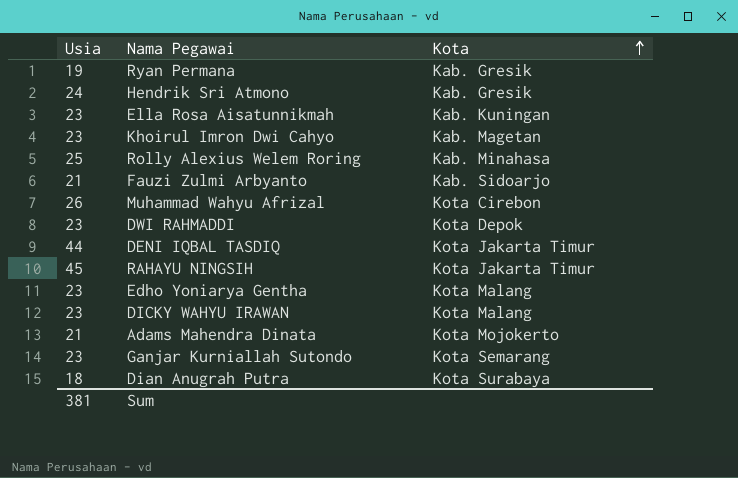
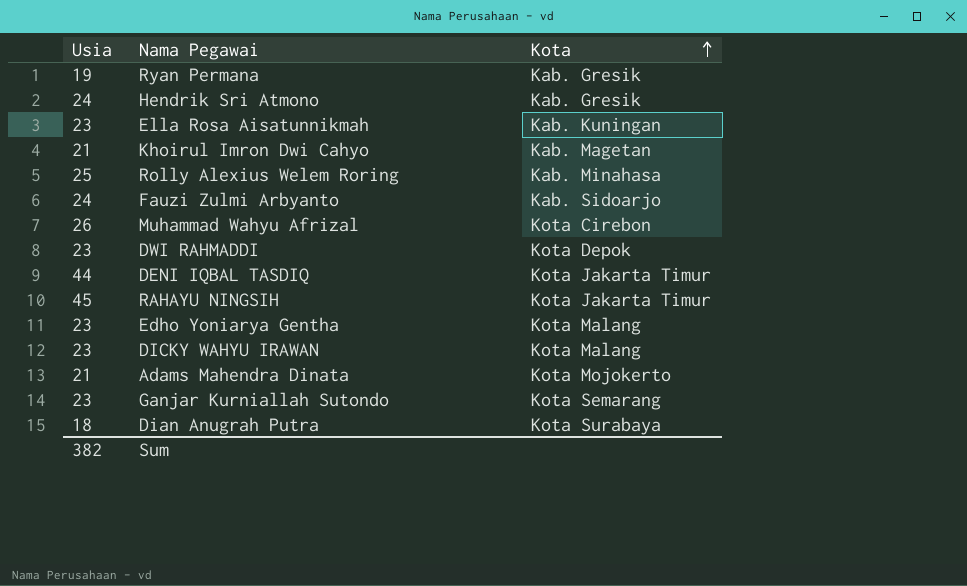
Khoirul Imron Dwi Cahyo | Usia: 23 -> 21
Fauzi Zulmi Arbyanto | Usia: 21 -> 24
Sum | Usia: 381 -> 382

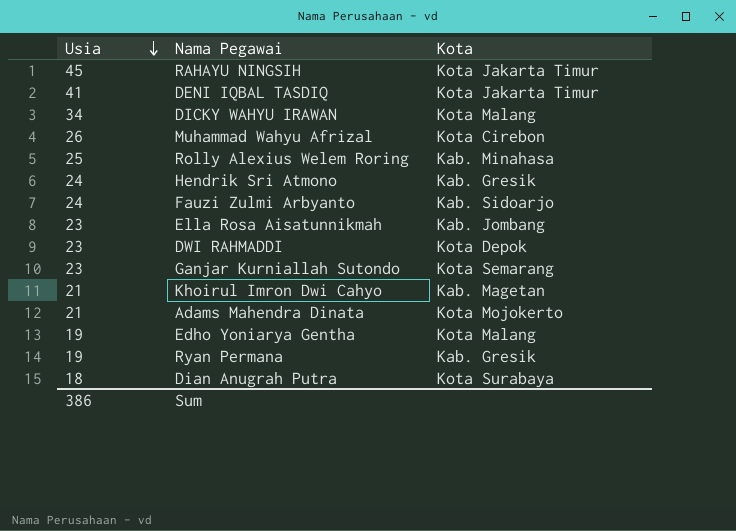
row order: Kota ascending -> Usia descending
DENI IQBAL TASDIQ | Usia: 44 -> 41
DICKY WAHYU IRAWAN | Usia: 23 -> 34
Ella Rosa Aisatunnikmah | Kota: Kab. Kuningan -> Kab. Jombang
Edho Yoniarya Gentha | Usia: 23 -> 19
Sum | Usia: 382 -> 386

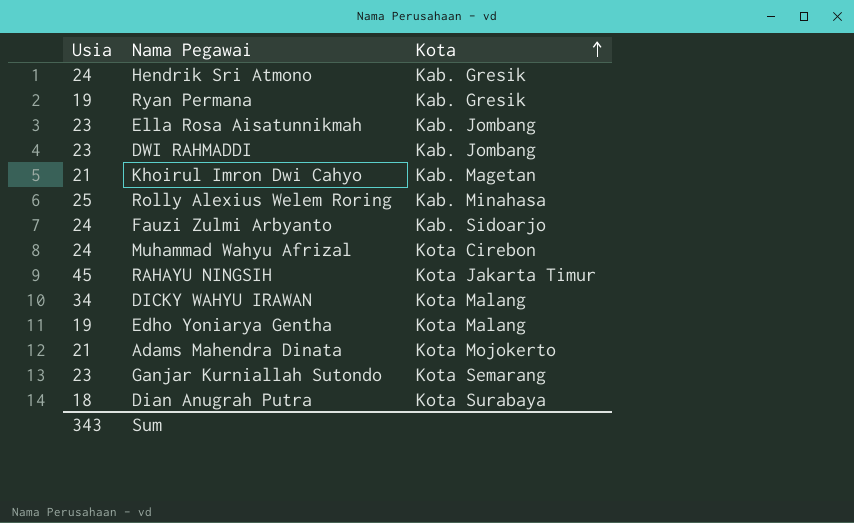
row order: Usia descending -> Kota ascending
row DENI IQBAL TASDIQ: 41 | Kota Jakarta Timur -> none
DWI RAHMADDI | Kota: Kota Depok -> Kab. Jombang
Muhammad Wahyu Afrizal | Usia: 26 -> 24
Sum | Usia: 386 -> 343

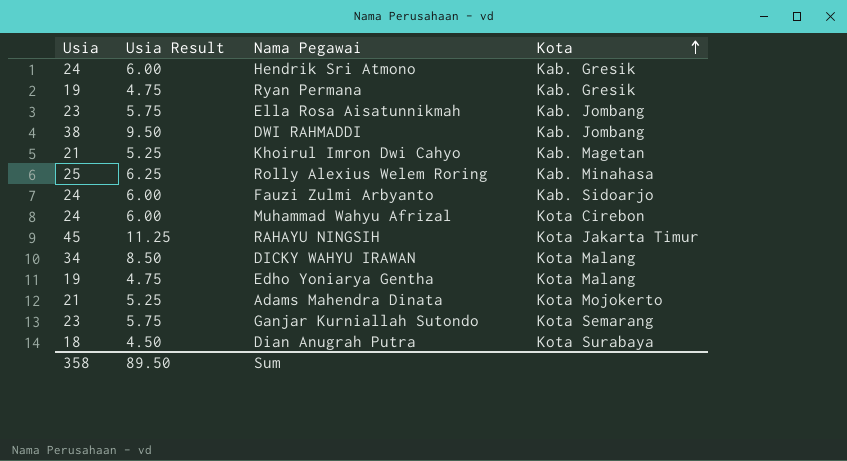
column Usia Result | formula: none -> [Usia] * 0.25
DWI RAHMADDI | Usia: 23 -> 38
Sum | Usia: 343 -> 358

